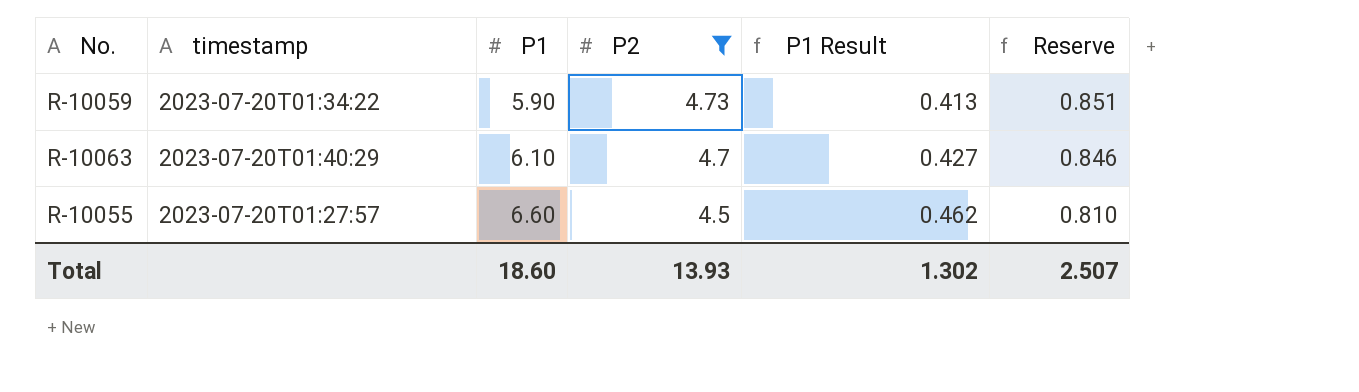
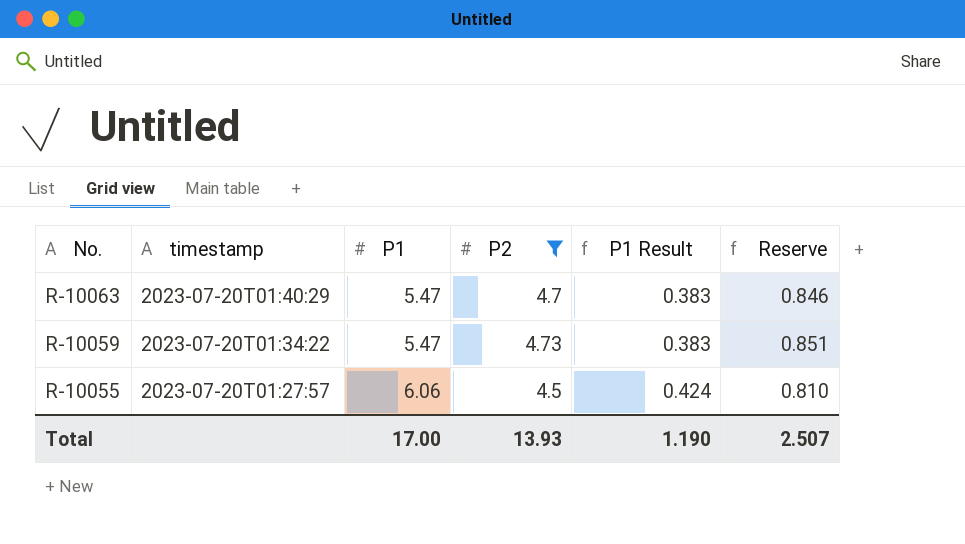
row order: P1 ascending -> No. descending
R-10063 | P1: 6.10 -> 5.47
R-10063 | P1 Result: 0.427 -> 0.383
R-10059 | P1: 5.90 -> 5.47
R-10059 | P1 Result: 0.413 -> 0.383
R-10055 | P1: 6.60 -> 6.06
R-10055 | P1 Result: 0.462 -> 0.424
Total | P1: 18.60 -> 17.00
Total | P1 Result: 1.302 -> 1.190

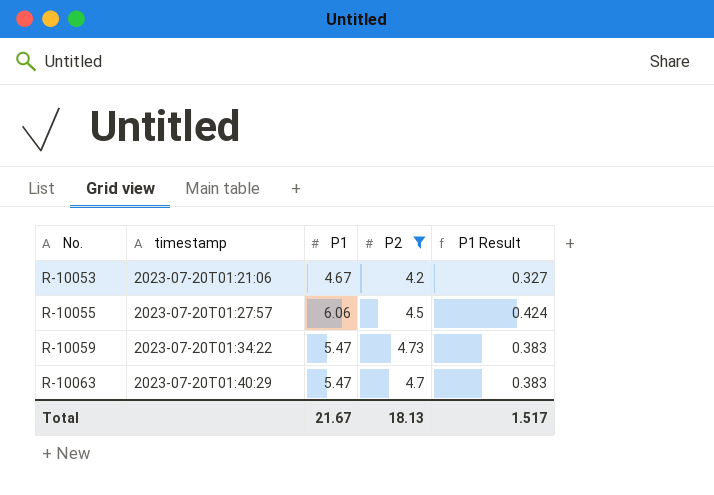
row order: No. descending -> No. ascending
column Reserve | formula: [P2] * 0.18 -> none
row R-10053: none -> 2023-07-20T01:21:06 | 4.67 | 4.2 | 0.327
Total | P1: 17.00 -> 21.67
Total | P2: 13.93 -> 18.13
Total | P1 Result: 1.190 -> 1.517

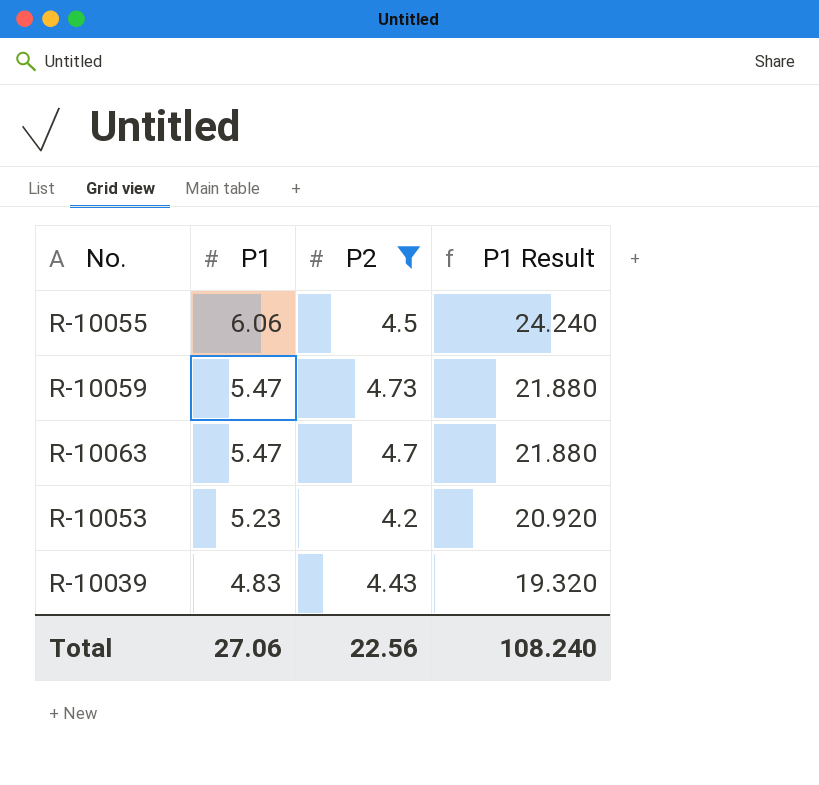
row order: No. ascending -> P1 descending
column timestamp | position: 2 -> none
column P1 Result | formula: [P1] * 0.07 -> [P1] * 4
R-10053 | P1: 4.67 -> 5.23
row R-10039: none -> 4.83 | 4.43 | 19.320
Total | P1: 21.67 -> 27.06
Total | P2: 18.13 -> 22.56
Total | P1 Result: 1.517 -> 108.240

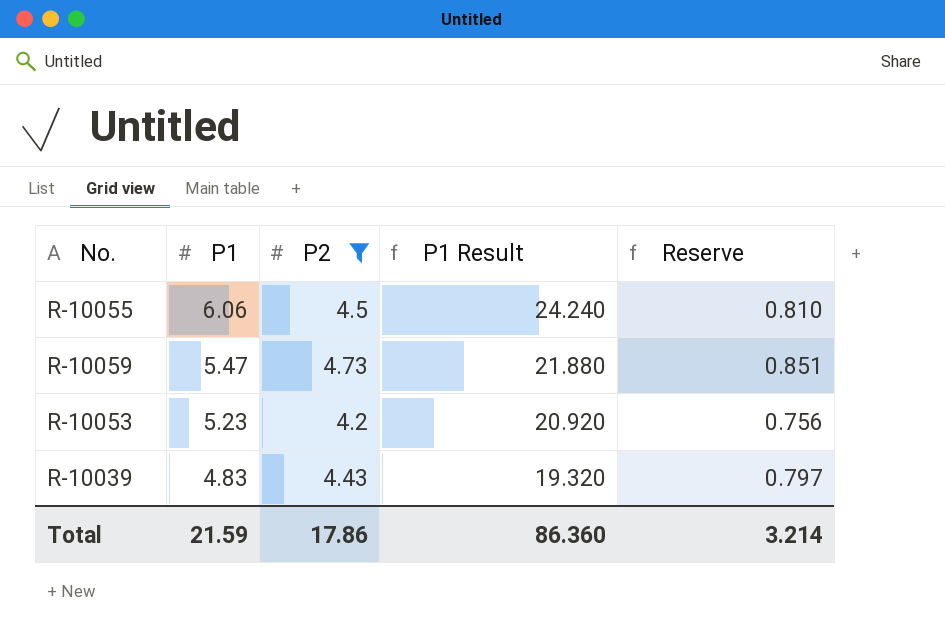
column Reserve | formula: none -> [P2] * 0.18
row R-10063: 5.47 | 4.7 | 21.880 -> none
Total | P1: 27.06 -> 21.59
Total | P2: 22.56 -> 17.86
Total | P1 Result: 108.240 -> 86.360

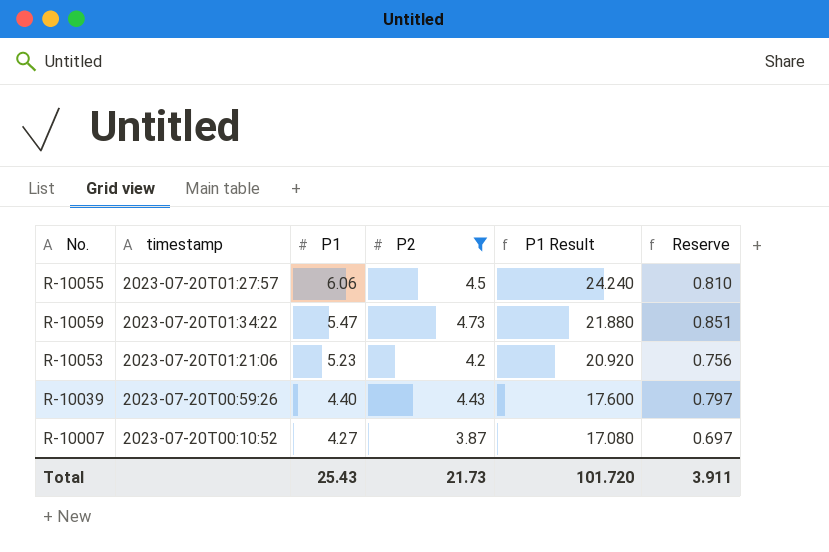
column timestamp | position: none -> 2
R-10039 | P1: 4.83 -> 4.40
R-10039 | P1 Result: 19.320 -> 17.600
row R-10007: none -> 2023-07-20T00:10:52 | 4.27 | 3.87 | 17.080 | 0.697
Total | P1: 21.59 -> 25.43
Total | P2: 17.86 -> 21.73
Total | P1 Result: 86.360 -> 101.720
Total | Reserve: 3.214 -> 3.911

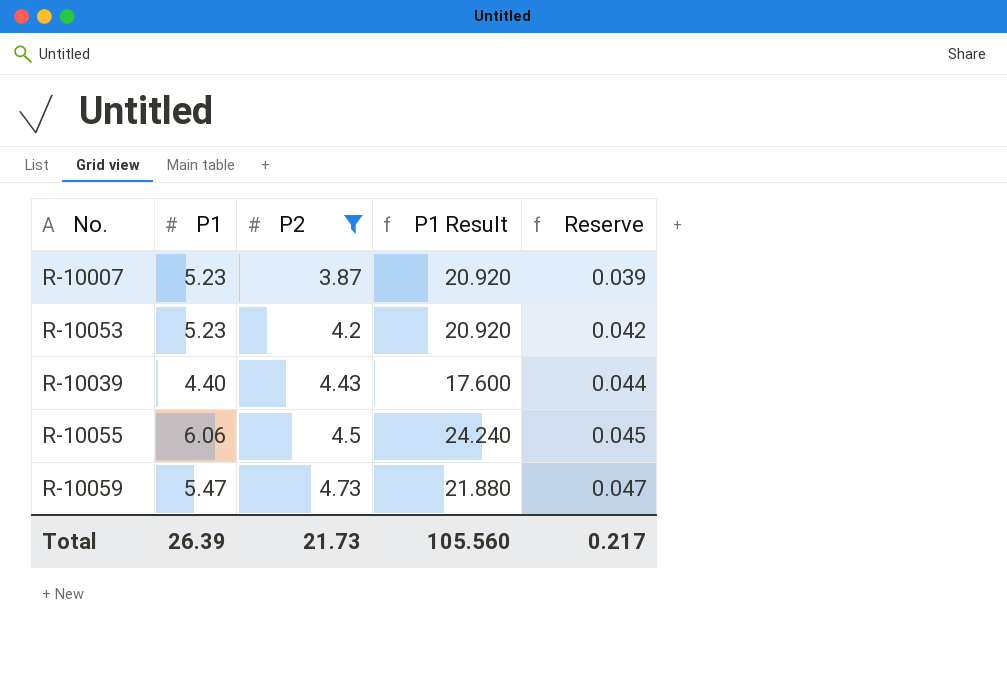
row order: P1 descending -> P2 ascending
column timestamp | position: 2 -> none
column Reserve | formula: [P2] * 0.18 -> [P2] * 0.01
R-10007 | P1: 4.27 -> 5.23
R-10007 | P1 Result: 17.080 -> 20.920
Total | P1: 25.43 -> 26.39
Total | P1 Result: 101.720 -> 105.560
Total | Reserve: 3.911 -> 0.217

